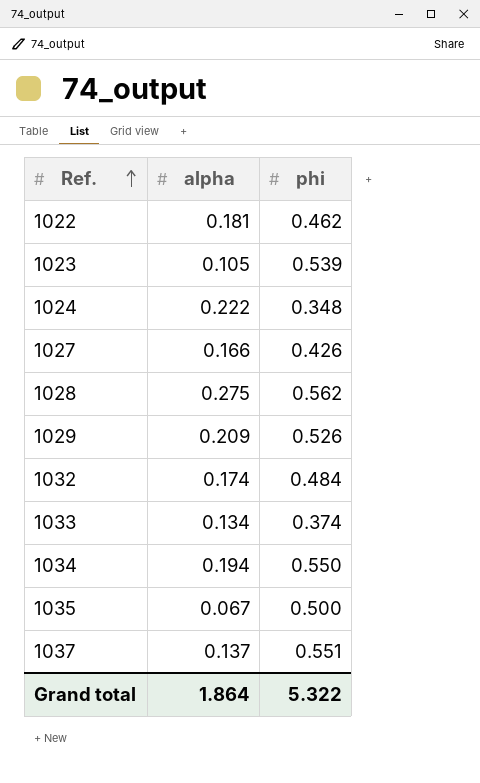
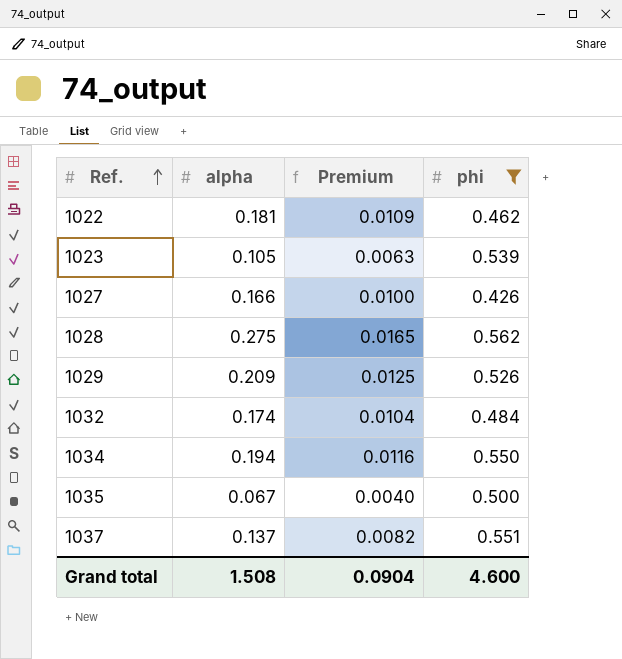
filter: none -> phi >= 0.426
column Premium | formula: none -> [alpha] * 0.06
Grand total | alpha: 1.864 -> 1.508
Grand total | phi: 5.322 -> 4.600

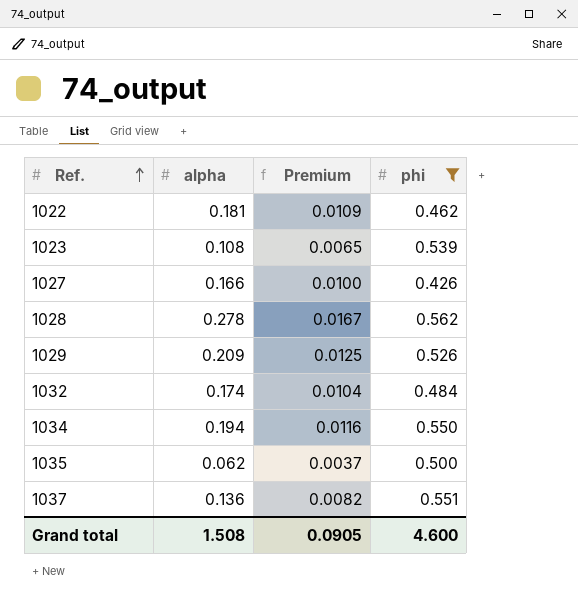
1023 | alpha: 0.105 -> 0.108
1023 | Premium: 0.0063 -> 0.0065
1028 | alpha: 0.275 -> 0.278
1028 | Premium: 0.0165 -> 0.0167
1035 | alpha: 0.067 -> 0.062
1035 | Premium: 0.0040 -> 0.0037
1037 | alpha: 0.137 -> 0.136
Grand total | Premium: 0.0904 -> 0.0905

